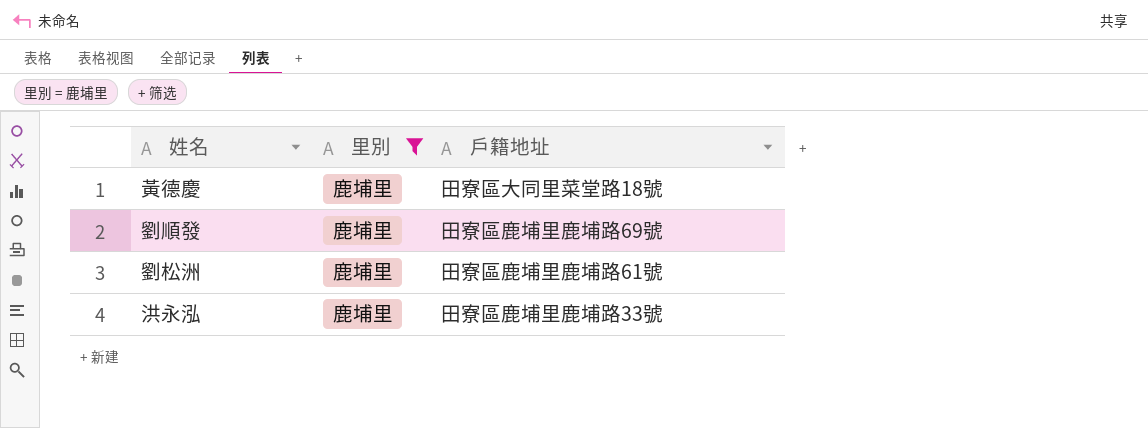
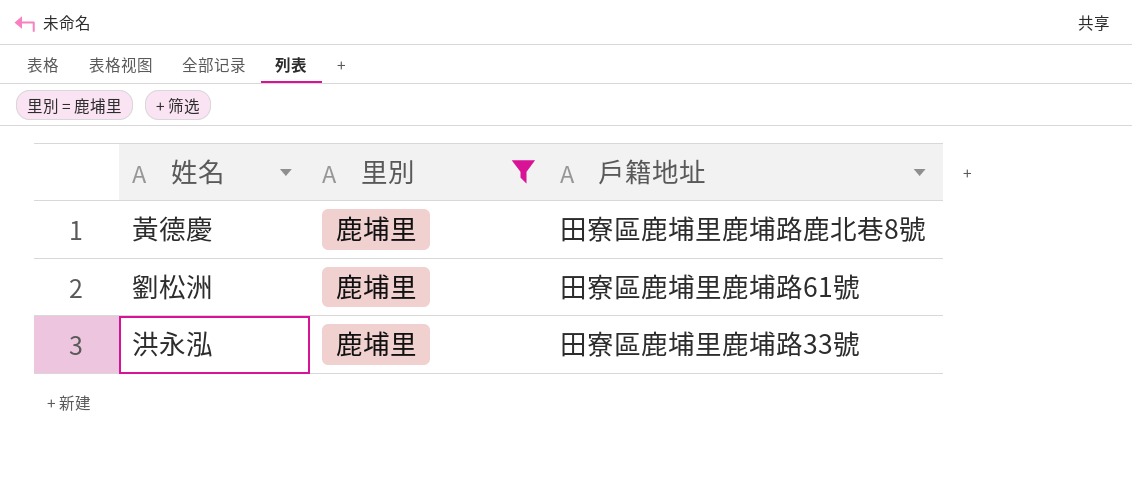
row 劉順發: 鹿埔里 | 田寮區鹿埔里鹿埔路69號 -> none
黃德慶 | 戶籍地址: 田寮區大同里菜堂路18號 -> 田寮區鹿埔里鹿埔路鹿北巷8號

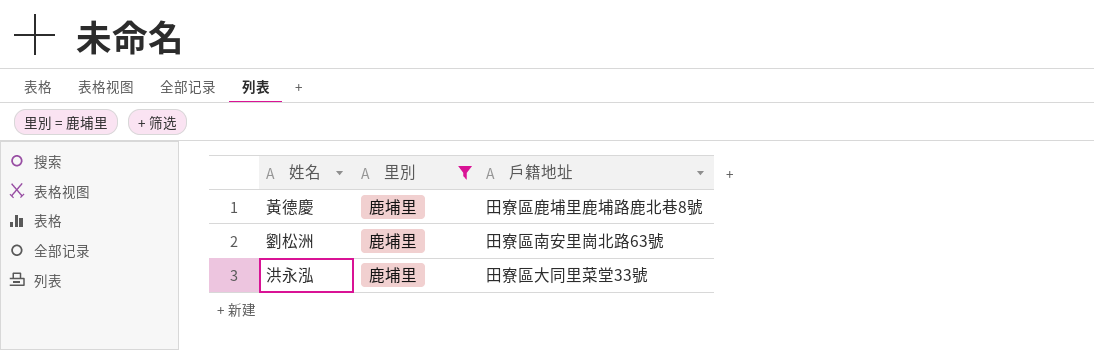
劉松洲 | 戶籍地址: 田寮區鹿埔里鹿埔路61號 -> 田寮區南安里崗北路63號
洪永泓 | 戶籍地址: 田寮區鹿埔里鹿埔路33號 -> 田寮區大同里菜堂33號

